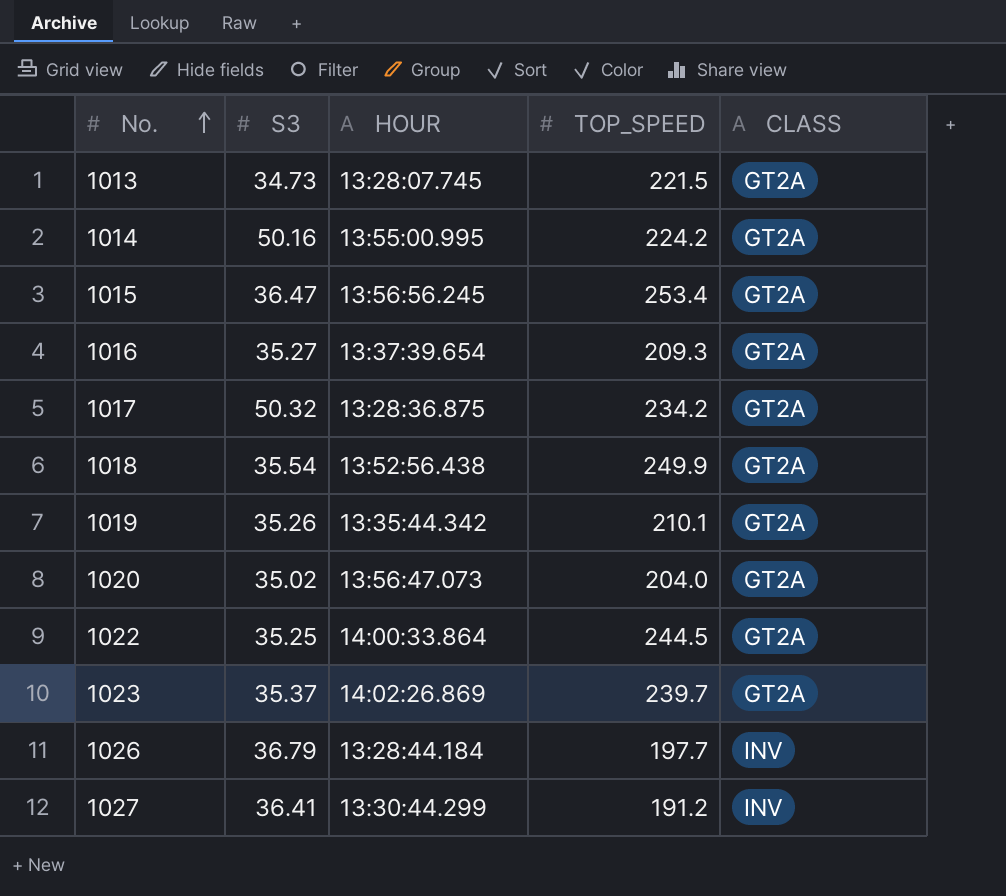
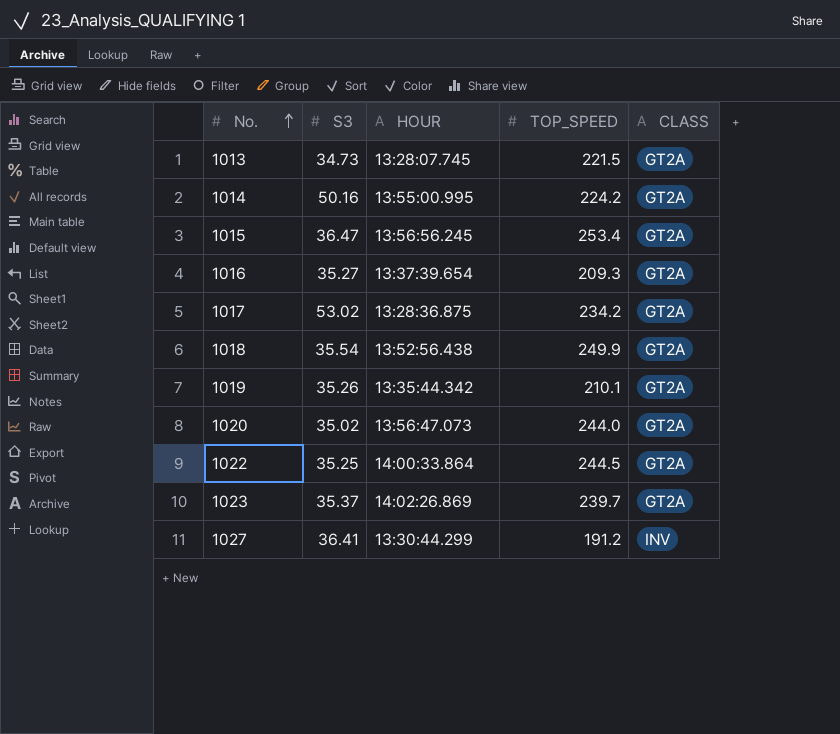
row 1026: 36.79 | 13:28:44.184 | 197.7 | INV -> none
1017 | S3: 50.32 -> 53.02
1020 | TOP_SPEED: 204.0 -> 244.0

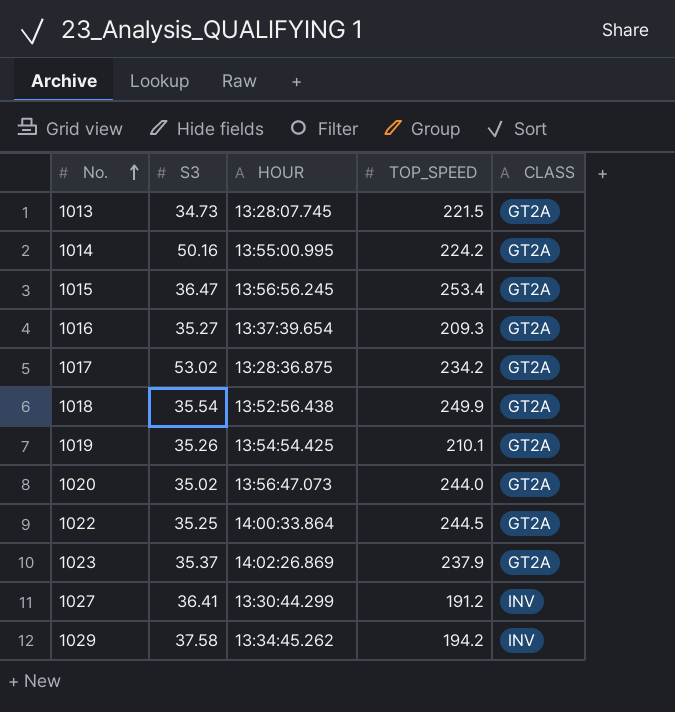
1019 | HOUR: 13:35:44.342 -> 13:54:54.425
1023 | TOP_SPEED: 239.7 -> 237.9
row 1029: none -> 37.58 | 13:34:45.262 | 194.2 | INV

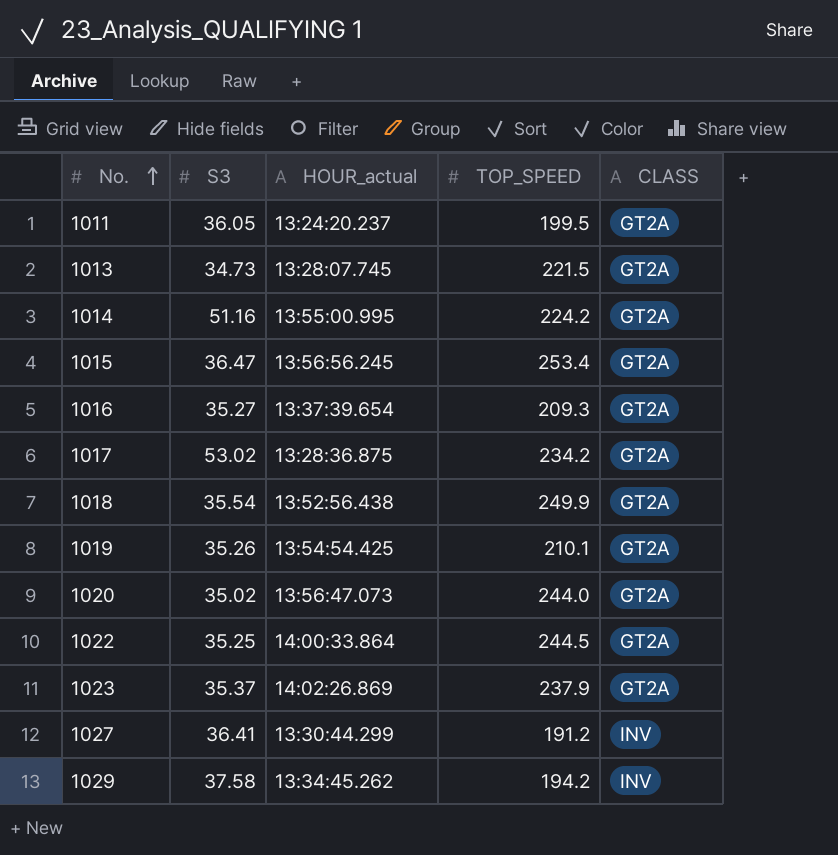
column name: HOUR -> HOUR_actual
row 1011: none -> 36.05 | 13:24:20.237 | 199.5 | GT2A
1014 | S3: 50.16 -> 51.16

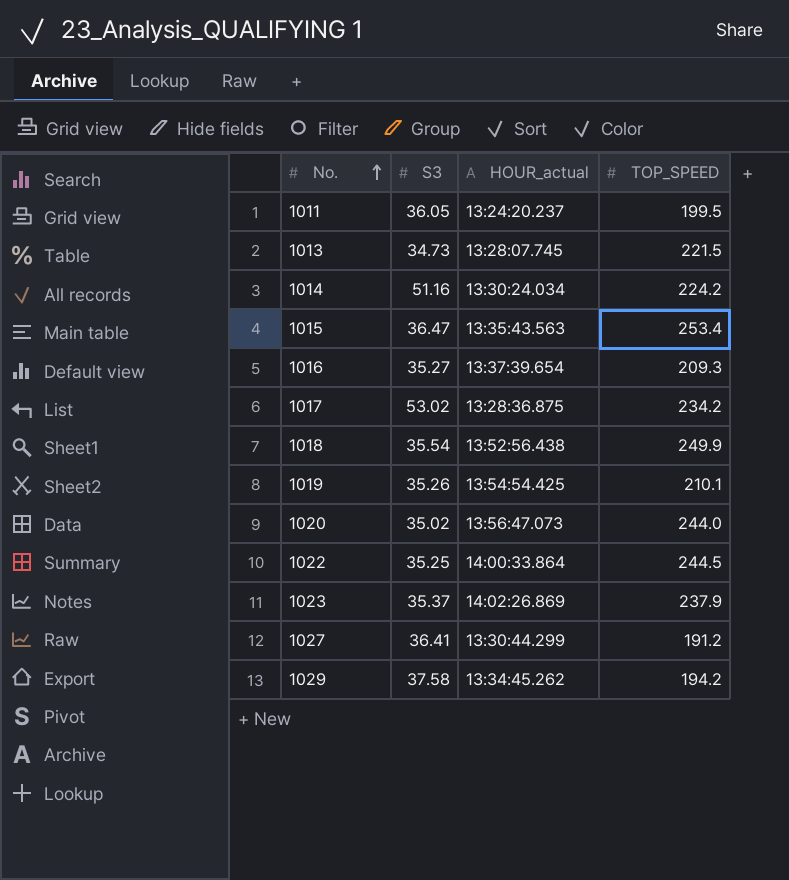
column CLASS | position: 5 -> none
1014 | HOUR_actual: 13:55:00.995 -> 13:30:24.034
1015 | HOUR_actual: 13:56:56.245 -> 13:35:43.563

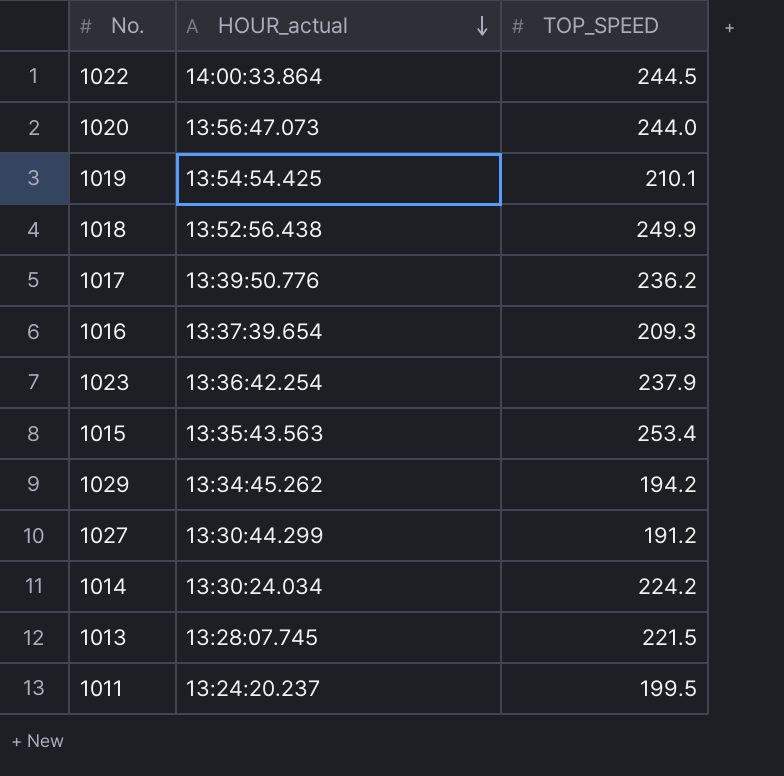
row order: No. ascending -> HOUR_actual descending
column S3 | position: 2 -> none
1017 | HOUR_actual: 13:28:36.875 -> 13:39:50.776
1017 | TOP_SPEED: 234.2 -> 236.2
1023 | HOUR_actual: 14:02:26.869 -> 13:36:42.254

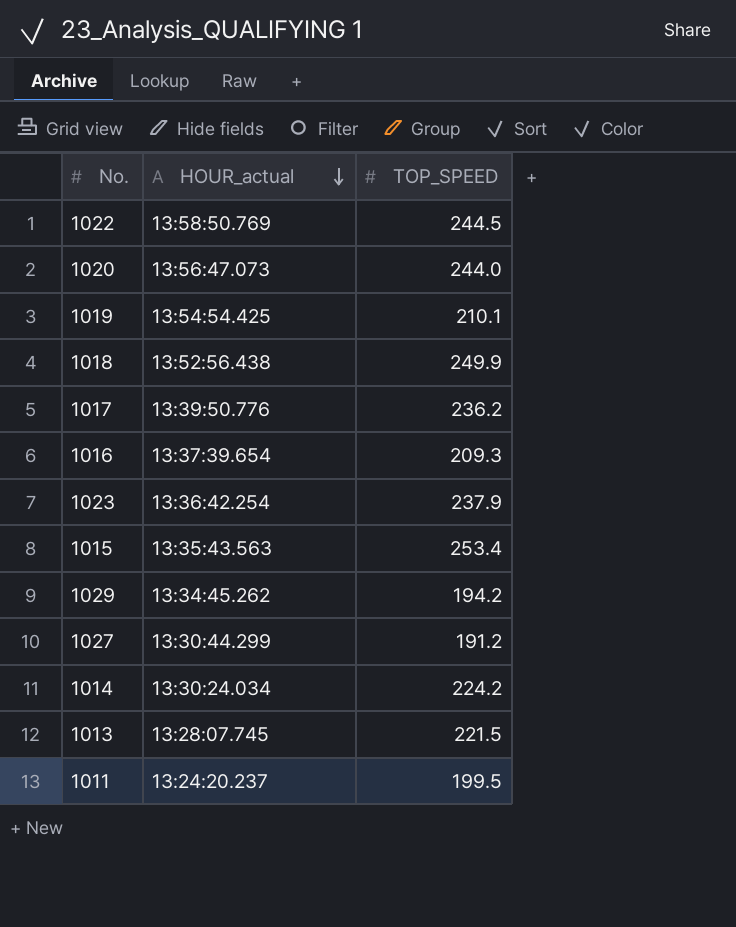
1022 | HOUR_actual: 14:00:33.864 -> 13:58:50.769

